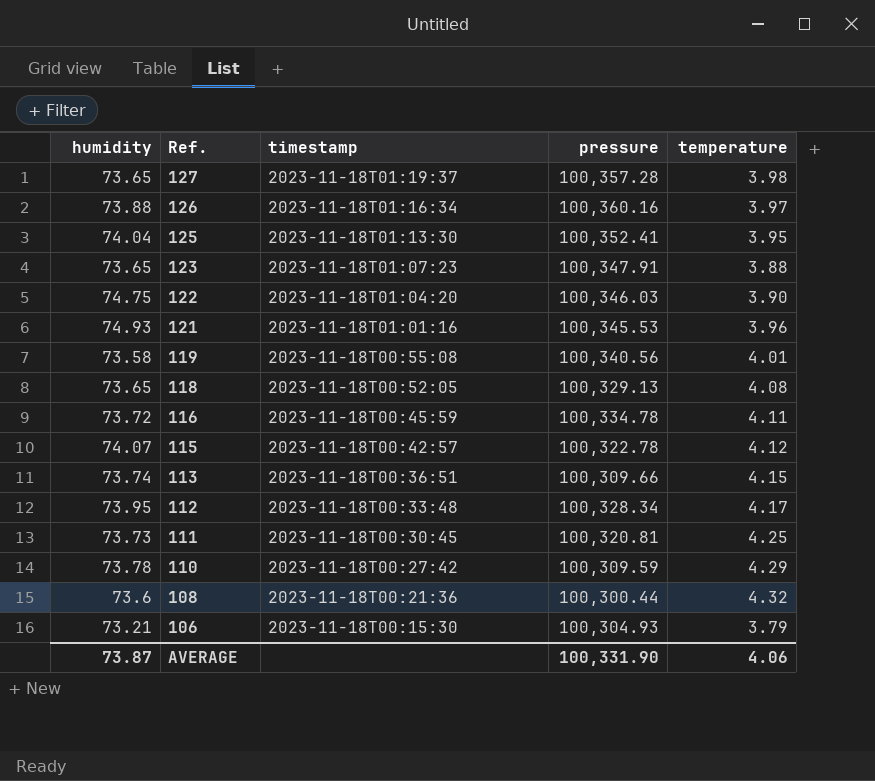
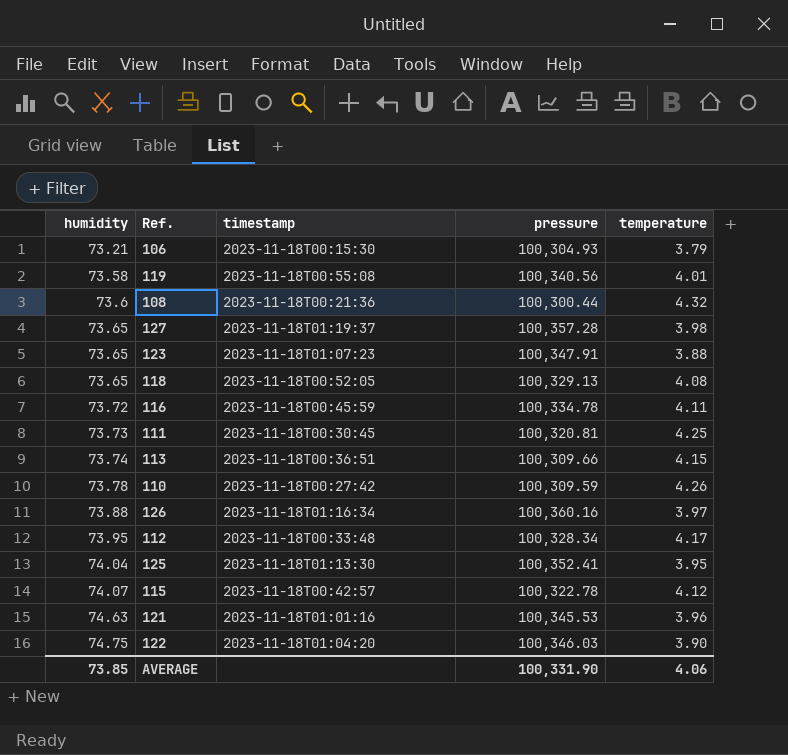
row order: Ref. descending -> humidity ascending
110 | temperature: 4.29 -> 4.26
121 | humidity: 74.93 -> 74.63
AVERAGE | humidity: 73.87 -> 73.85

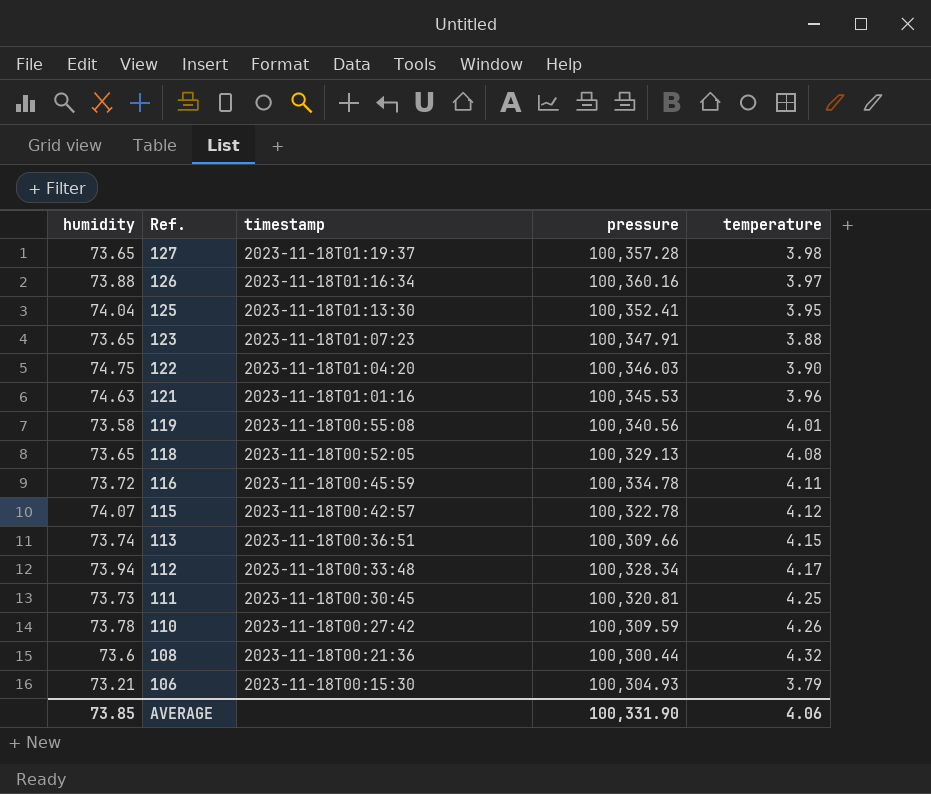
row order: humidity ascending -> Ref. descending
112 | humidity: 73.95 -> 73.94

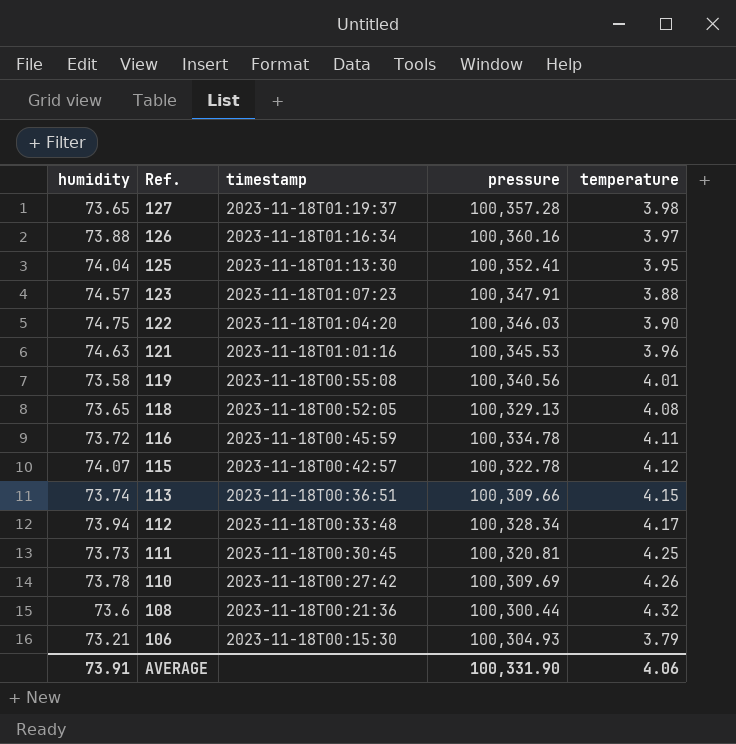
123 | humidity: 73.65 -> 74.57
110 | pressure: 100,309.59 -> 100,309.69
AVERAGE | humidity: 73.85 -> 73.91

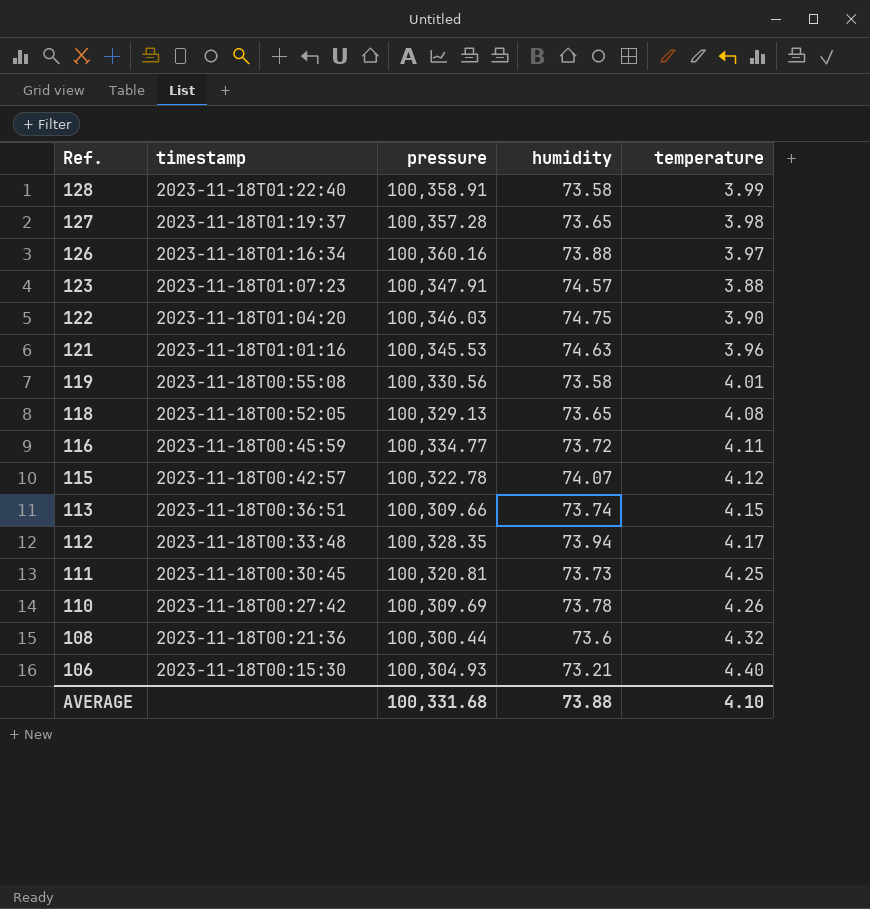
column humidity | position: 1 -> 4
row 125: 74.04 | 2023-11-18T01:13:30 | 100,352.41 | 3.95 -> none
row 128: none -> 2023-11-18T01:22:40 | 100,358.91 | 73.58 | 3.99
119 | pressure: 100,340.56 -> 100,330.56
116 | pressure: 100,334.78 -> 100,334.77
112 | pressure: 100,328.34 -> 100,328.35
106 | temperature: 3.79 -> 4.40
AVERAGE | pressure: 100,331.90 -> 100,331.68
AVERAGE | humidity: 73.91 -> 73.88
AVERAGE | temperature: 4.06 -> 4.10

